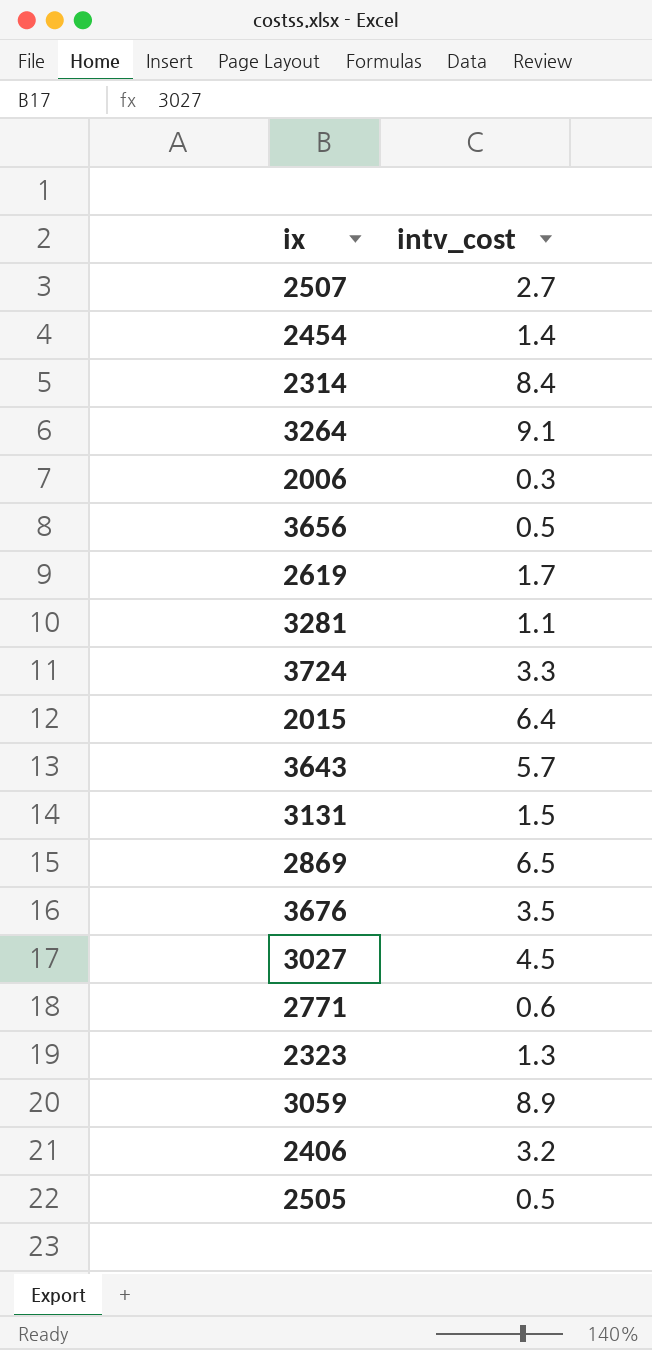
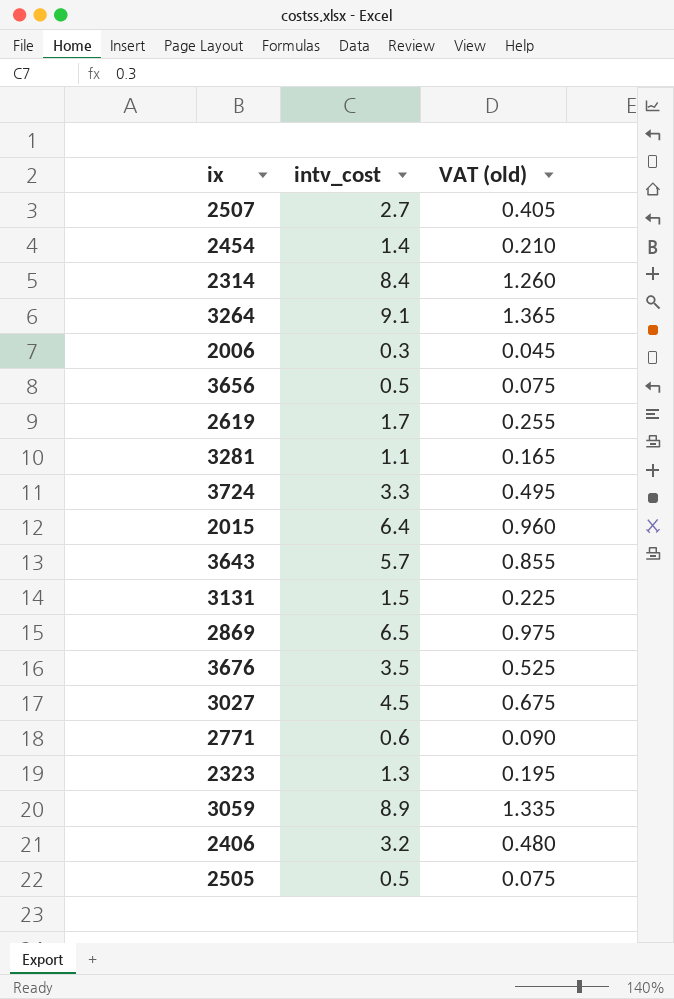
column VAT (old) | formula: none -> [intv_cost] * 0.15

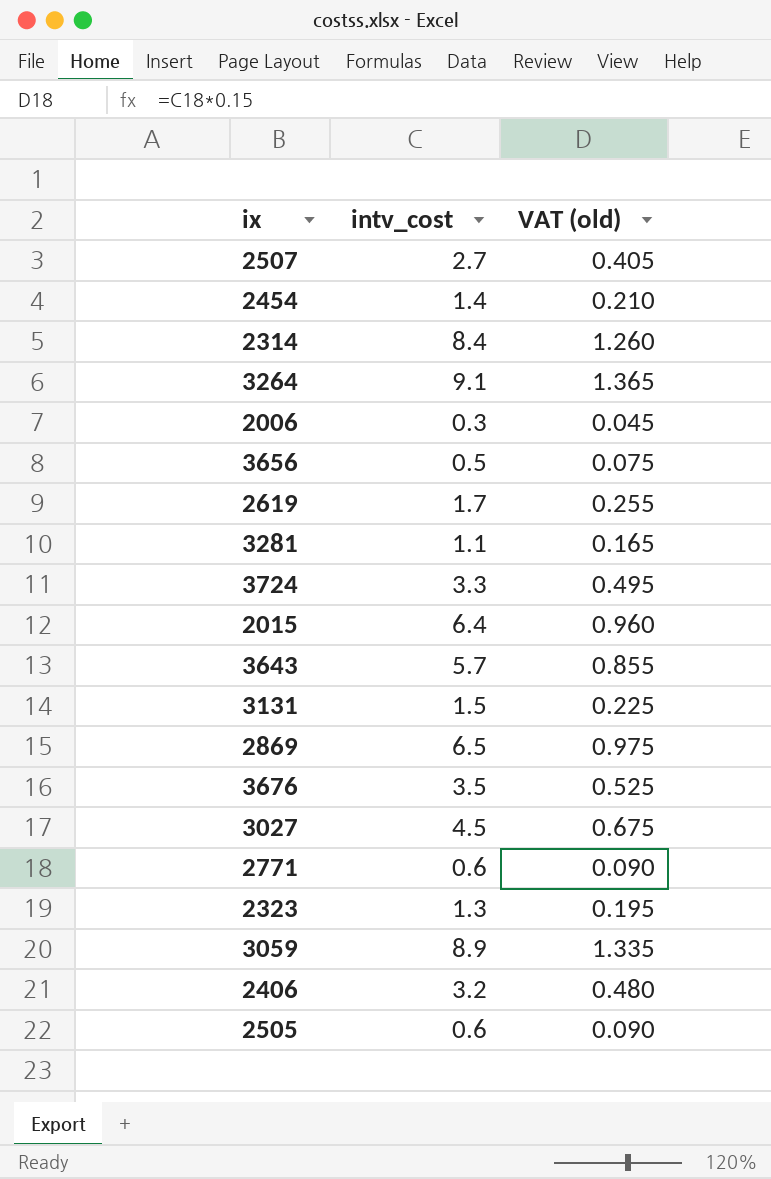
2505 | intv_cost: 0.5 -> 0.6
2505 | VAT (old): 0.075 -> 0.090

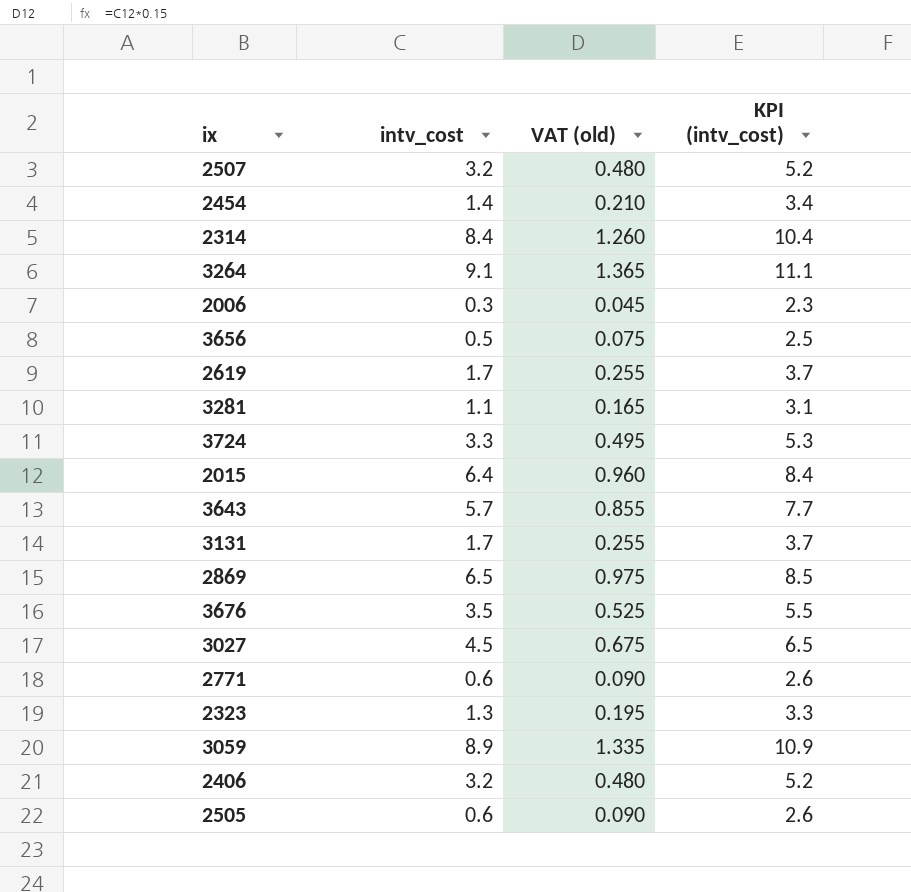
column KPI (intv_cost) | formula: none -> [intv_cost] + 2
2507 | intv_cost: 2.7 -> 3.2
2507 | VAT (old): 0.405 -> 0.480
3131 | intv_cost: 1.5 -> 1.7
3131 | VAT (old): 0.225 -> 0.255

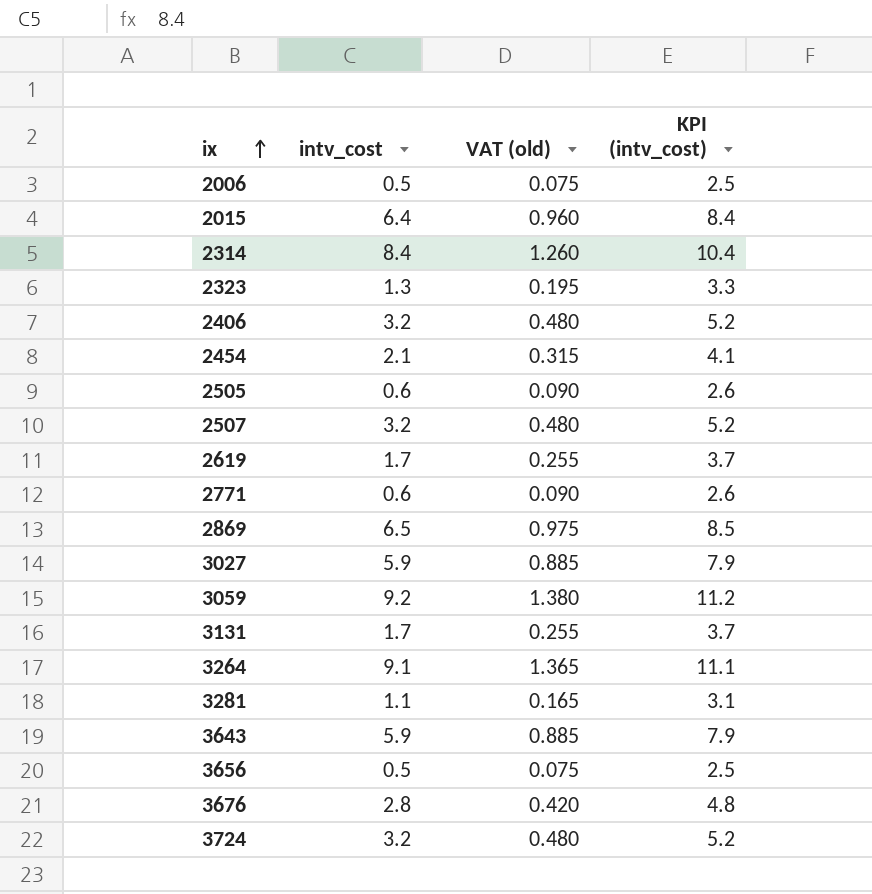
row order: none -> ix ascending
2006 | intv_cost: 0.3 -> 0.5
2006 | VAT (old): 0.045 -> 0.075
2006 | KPI (intv_cost): 2.3 -> 2.5
2454 | intv_cost: 1.4 -> 2.1
2454 | VAT (old): 0.210 -> 0.315
2454 | KPI (intv_cost): 3.4 -> 4.1
3027 | intv_cost: 4.5 -> 5.9
3027 | VAT (old): 0.675 -> 0.885
3027 | KPI (intv_cost): 6.5 -> 7.9
3059 | intv_cost: 8.9 -> 9.2
3059 | VAT (old): 1.335 -> 1.380
3059 | KPI (intv_cost): 10.9 -> 11.2
3643 | intv_cost: 5.7 -> 5.9
3643 | VAT (old): 0.855 -> 0.885
3643 | KPI (intv_cost): 7.7 -> 7.9
3676 | intv_cost: 3.5 -> 2.8
3676 | VAT (old): 0.525 -> 0.420
3676 | KPI (intv_cost): 5.5 -> 4.8
3724 | intv_cost: 3.3 -> 3.2
3724 | VAT (old): 0.495 -> 0.480
3724 | KPI (intv_cost): 5.3 -> 5.2

